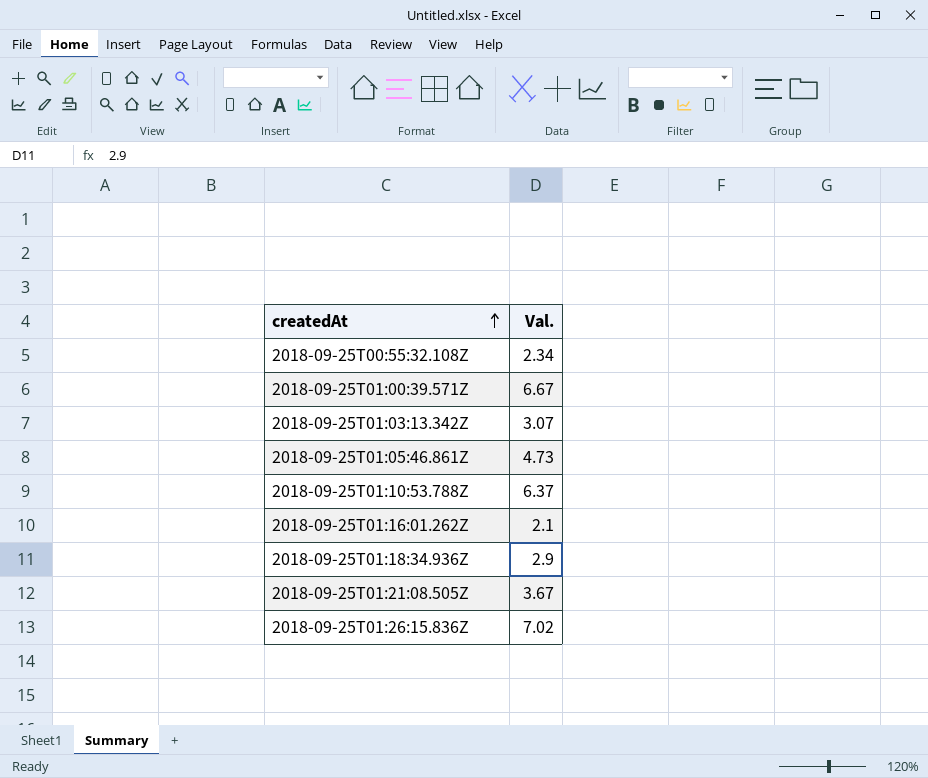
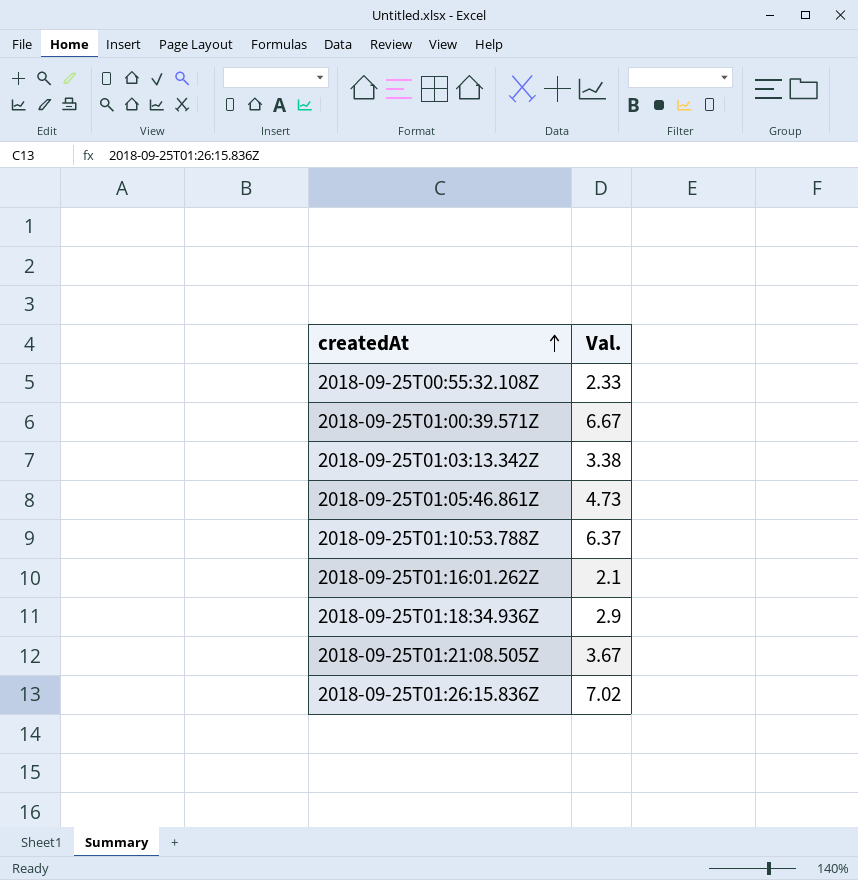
2018-09-25T00:55:32.108Z | Val.: 2.34 -> 2.33
2018-09-25T01:03:13.342Z | Val.: 3.07 -> 3.38

